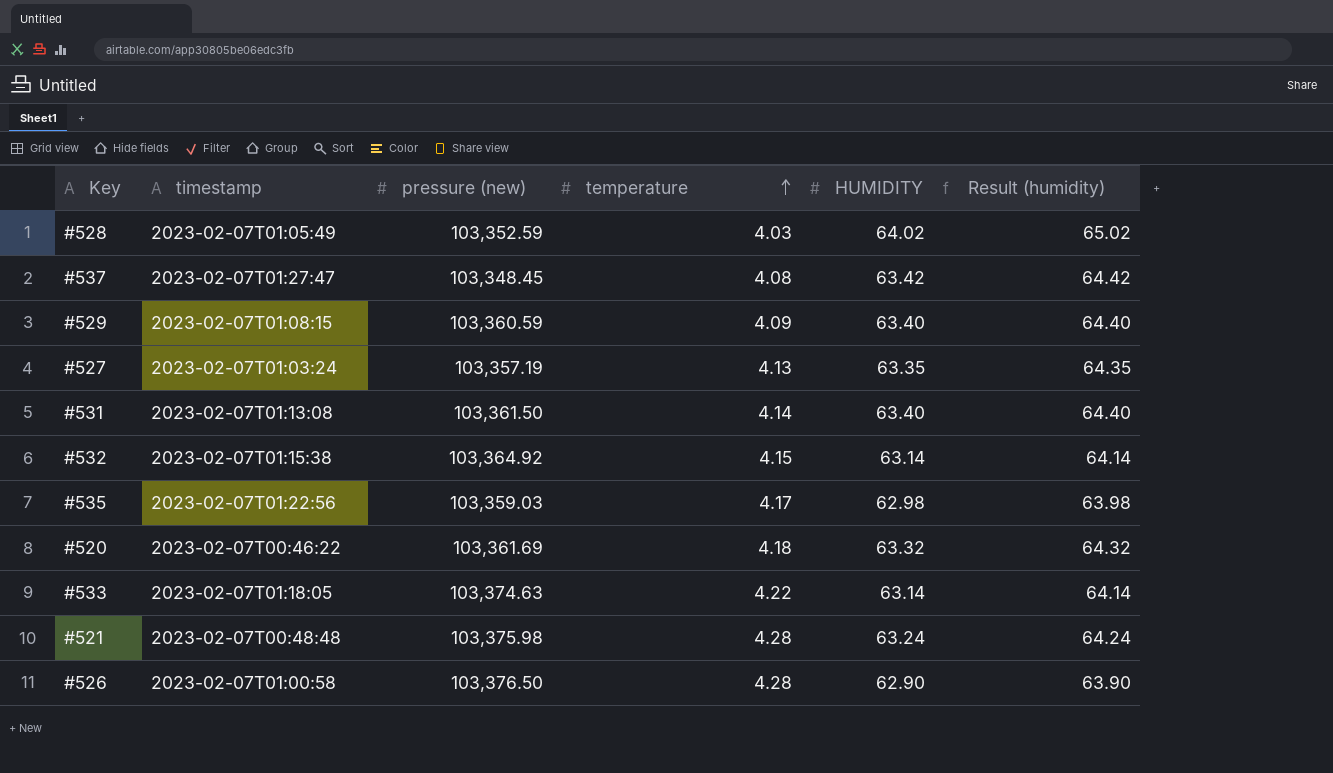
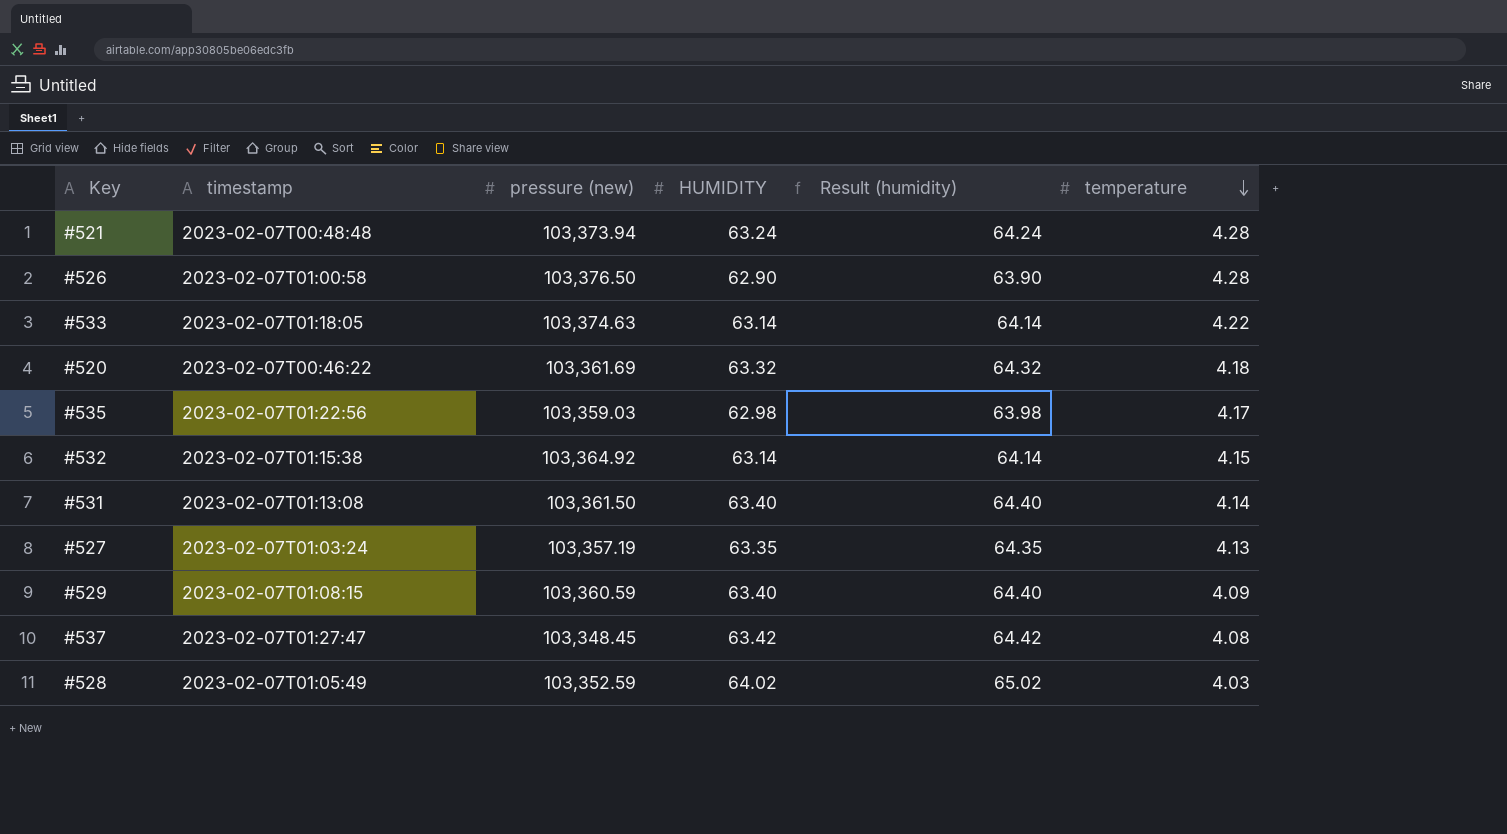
row order: temperature ascending -> temperature descending
column temperature | position: 4 -> 6
#521 | pressure (new): 103,375.98 -> 103,373.94

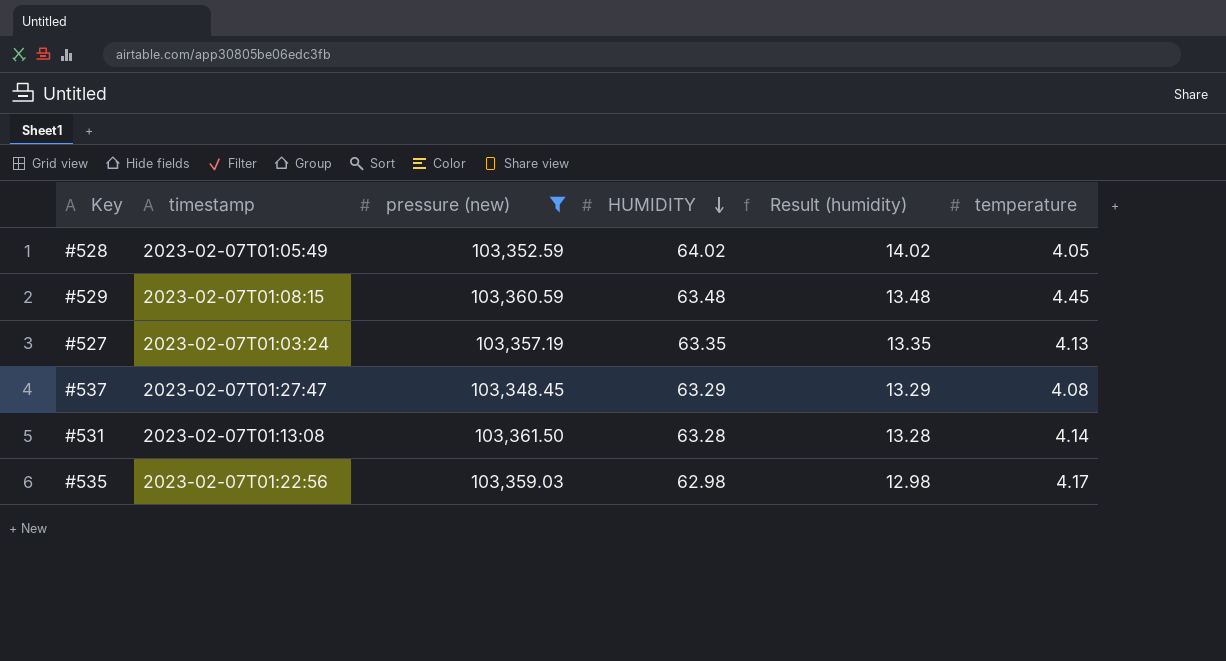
filter: none -> pressure (new) <= 103,361.50
row order: temperature descending -> HUMIDITY descending
column Result (humidity) | formula: [HUMIDITY] + 1 -> [HUMIDITY] - 50
#528 | temperature: 4.03 -> 4.05
#529 | HUMIDITY: 63.40 -> 63.48
#529 | temperature: 4.09 -> 4.45
#537 | HUMIDITY: 63.42 -> 63.29
#531 | HUMIDITY: 63.40 -> 63.28

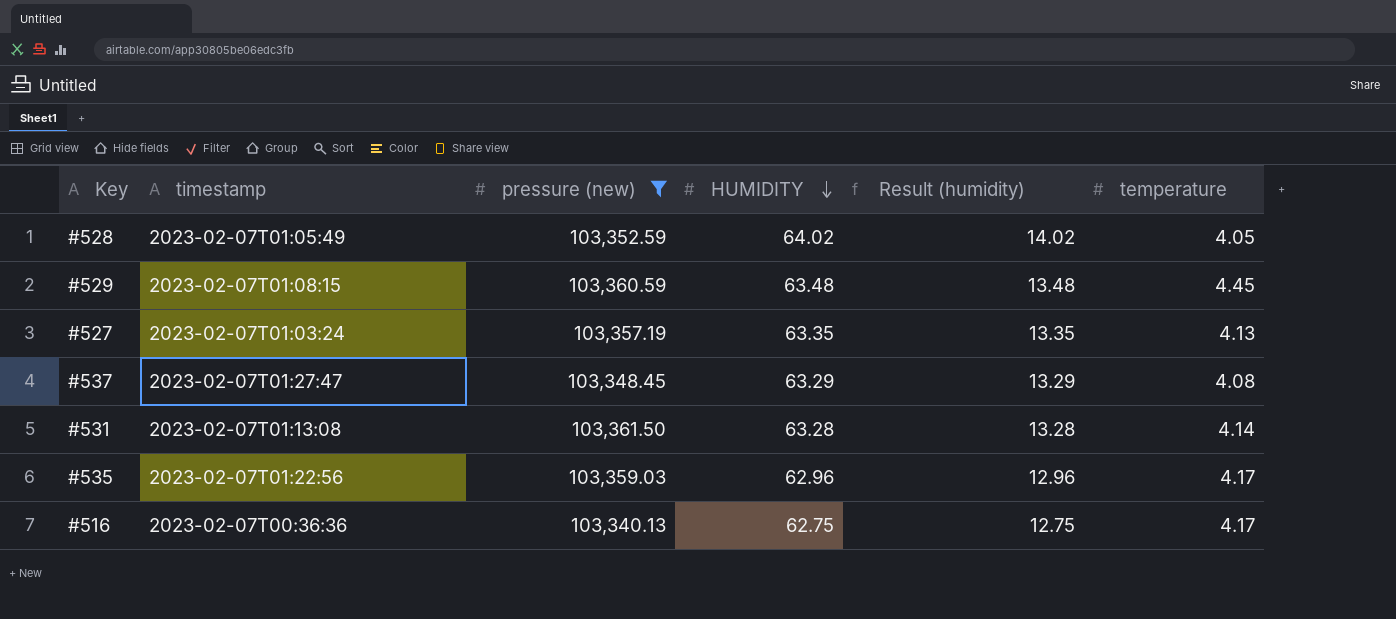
#535 | HUMIDITY: 62.98 -> 62.96
#535 | Result (humidity): 12.98 -> 12.96
row #516: none -> 2023-02-07T00:36:36 | 103,340.13 | 62.75 | 12.75 | 4.17

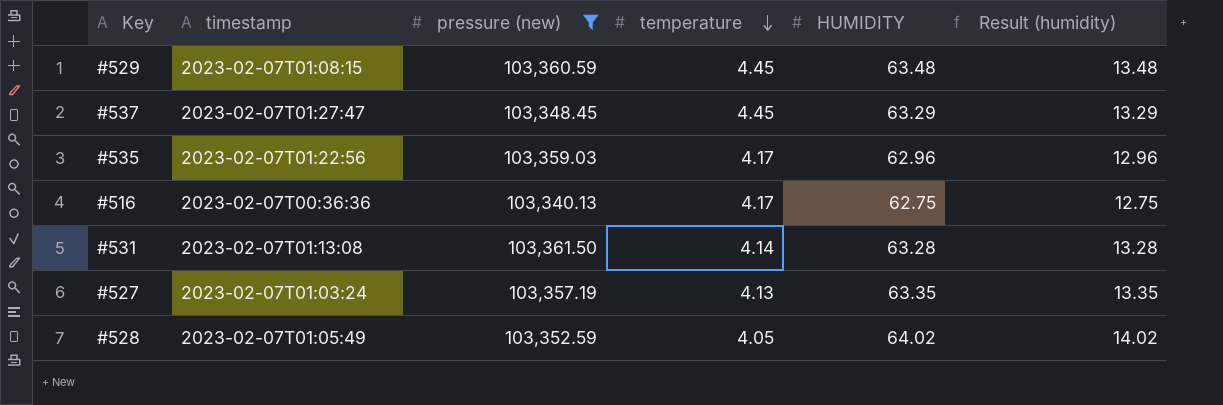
row order: HUMIDITY descending -> temperature descending
column temperature | position: 6 -> 4
#537 | temperature: 4.08 -> 4.45

